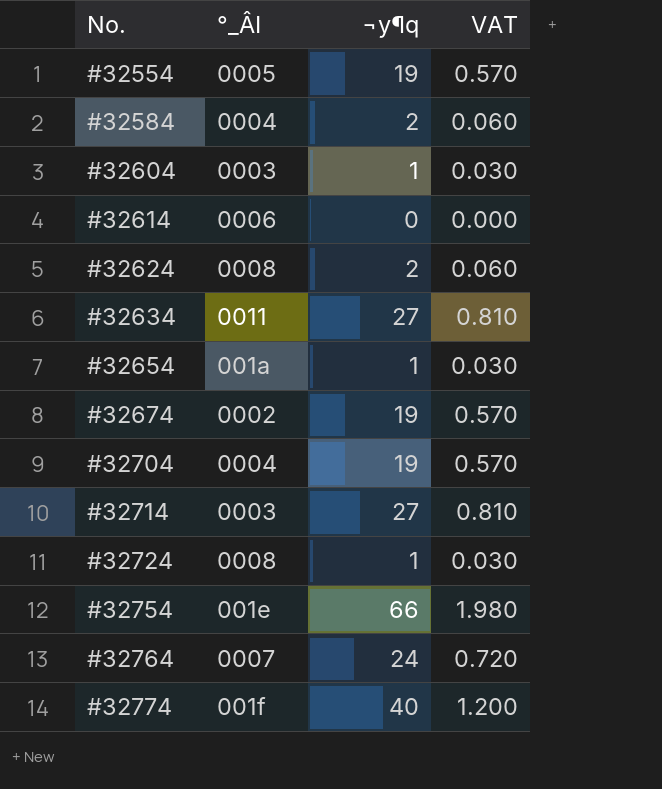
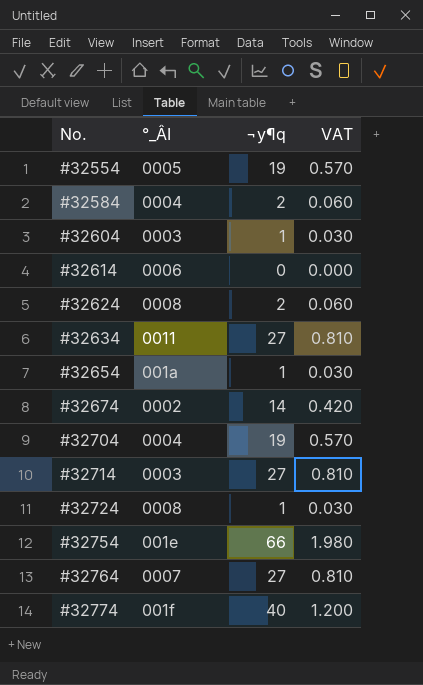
#32674 | ¬y¶q: 19 -> 14
#32674 | VAT: 0.570 -> 0.420
#32764 | ¬y¶q: 24 -> 27
#32764 | VAT: 0.720 -> 0.810

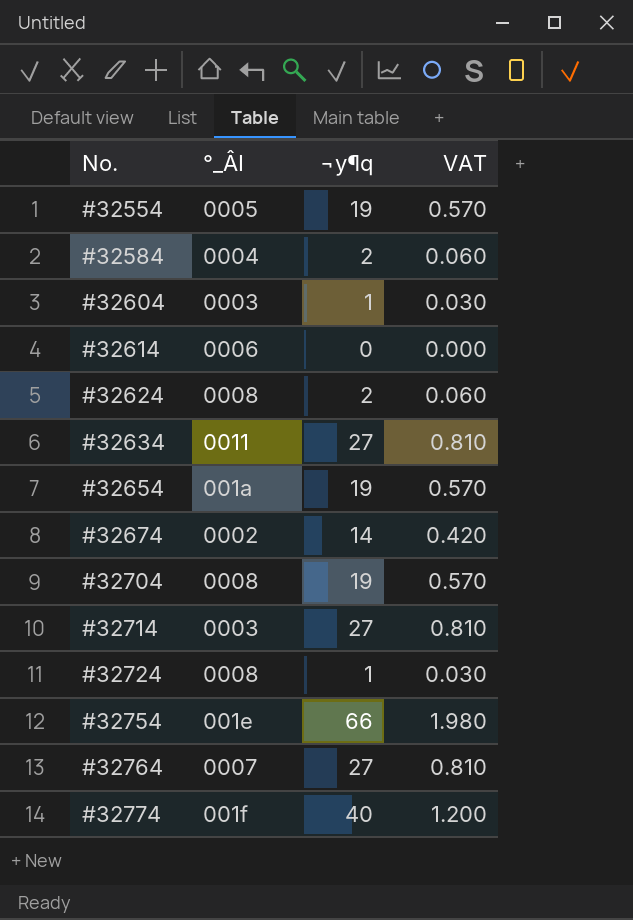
#32654 | ¬y¶q: 1 -> 19
#32654 | VAT: 0.030 -> 0.570
#32704 | °_ÂI: 0004 -> 0008

